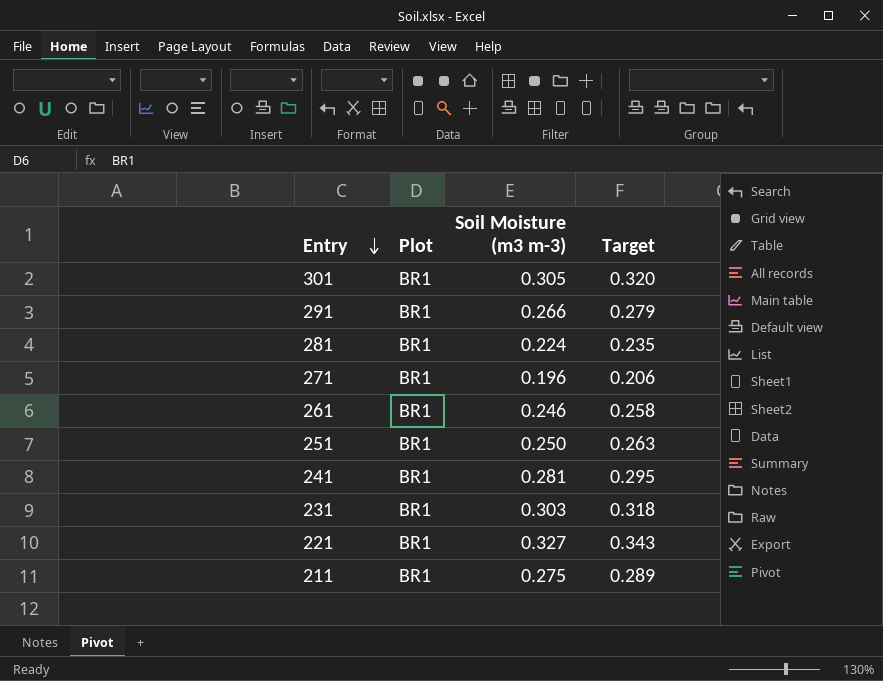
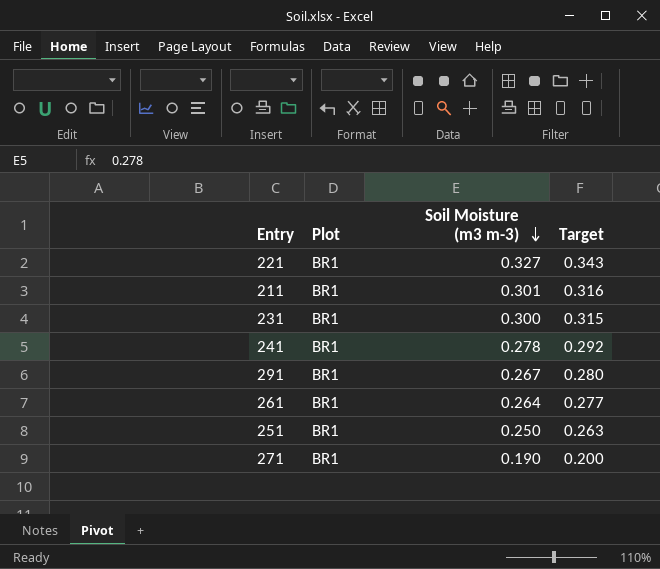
row order: Entry descending -> Soil Moisture (m3 m-3) descending
row 301: BR1 | 0.305 | 0.320 -> none
row 281: BR1 | 0.224 | 0.235 -> none
211 | Soil Moisture (m3 m-3): 0.275 -> 0.301
211 | Target: 0.289 -> 0.316
231 | Soil Moisture (m3 m-3): 0.303 -> 0.300
231 | Target: 0.318 -> 0.315
241 | Soil Moisture (m3 m-3): 0.281 -> 0.278
241 | Target: 0.295 -> 0.292
291 | Soil Moisture (m3 m-3): 0.266 -> 0.267
291 | Target: 0.279 -> 0.280
261 | Soil Moisture (m3 m-3): 0.246 -> 0.264
261 | Target: 0.258 -> 0.277
271 | Soil Moisture (m3 m-3): 0.196 -> 0.190
271 | Target: 0.206 -> 0.200

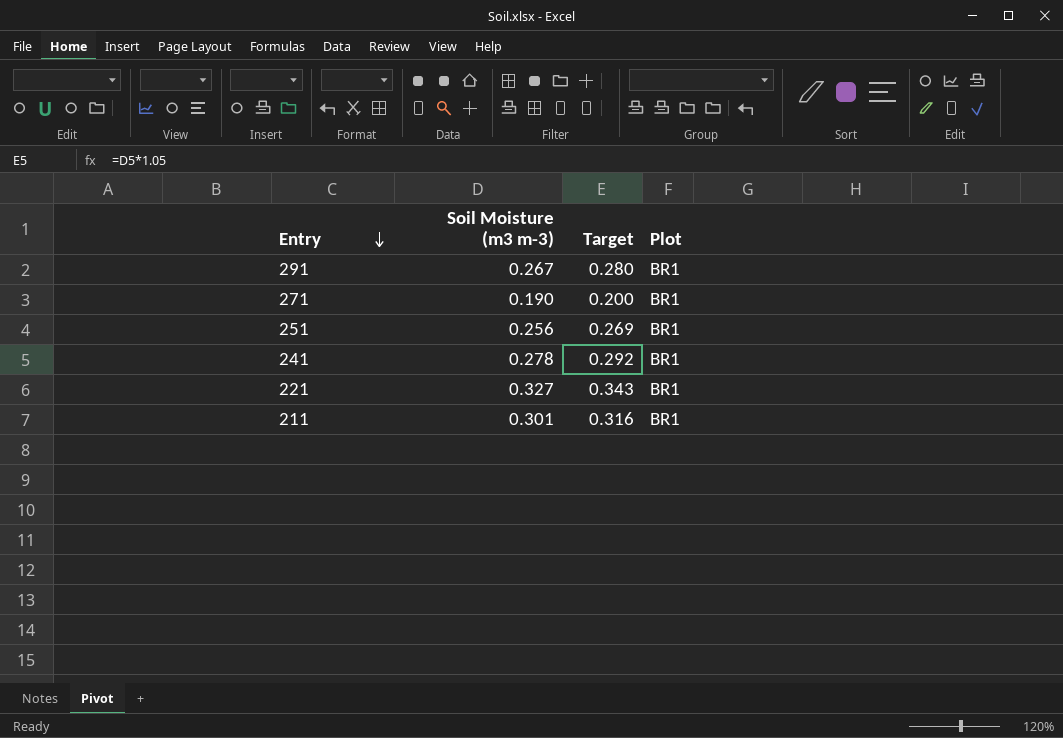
row order: Soil Moisture (m3 m-3) descending -> Entry descending
column Plot | position: 2 -> 4
row 231: BR1 | 0.300 | 0.315 -> none
row 261: BR1 | 0.264 | 0.277 -> none
251 | Soil Moisture (m3 m-3): 0.250 -> 0.256
251 | Target: 0.263 -> 0.269

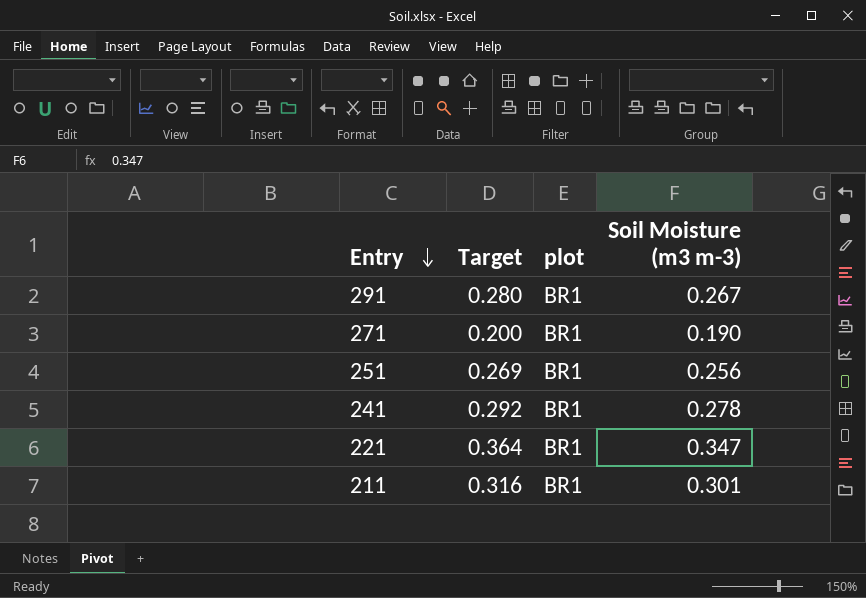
column name: Plot -> plot
column Soil Moisture (m3 m-3) | position: 2 -> 4
221 | Target: 0.343 -> 0.364
221 | Soil Moisture (m3 m-3): 0.327 -> 0.347

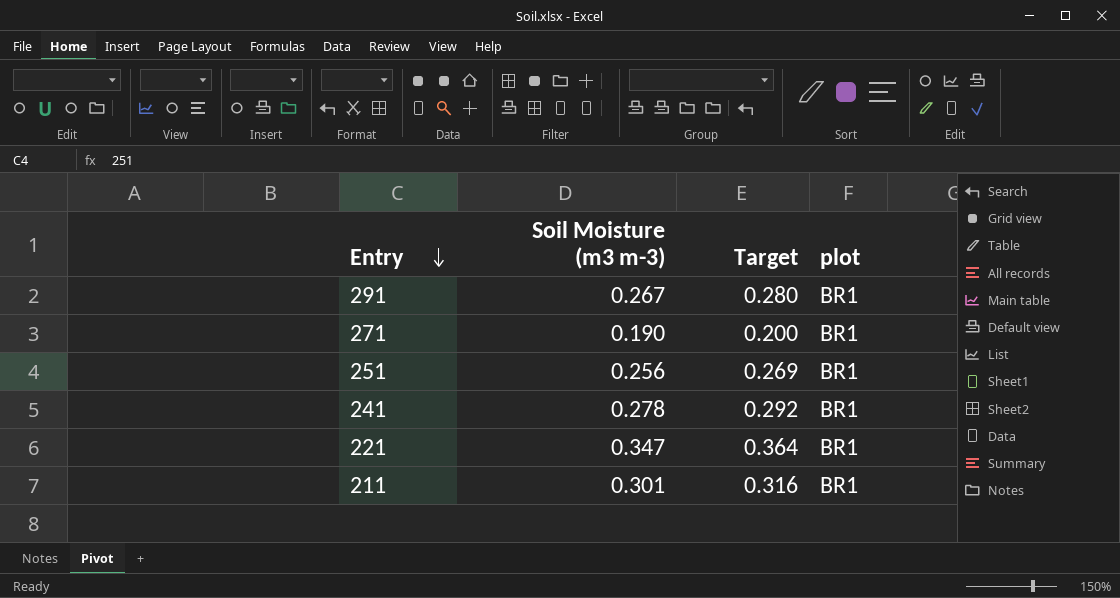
column Soil Moisture (m3 m-3) | position: 4 -> 2

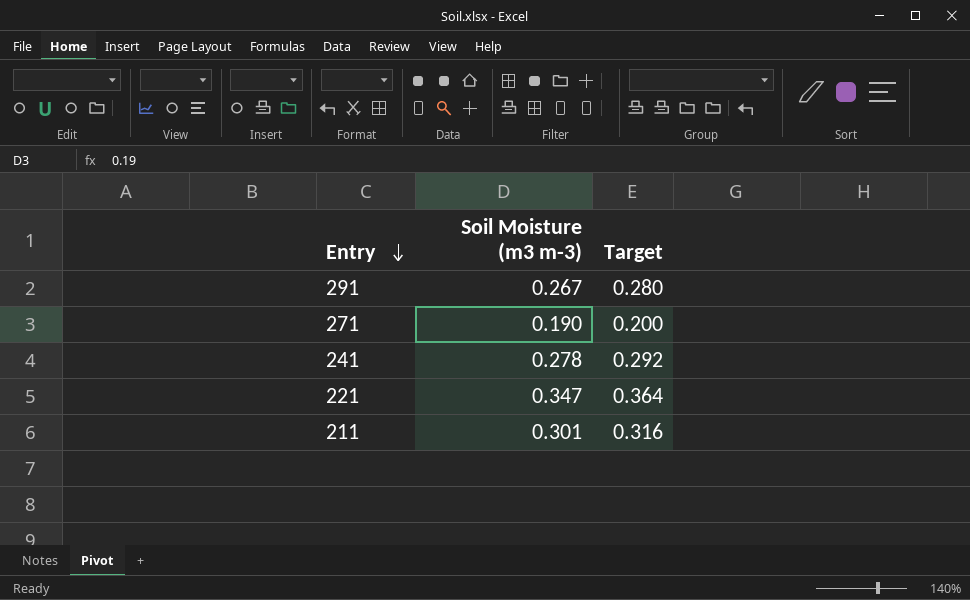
column plot | position: 4 -> none
row 251: 0.256 | 0.269 | BR1 -> none

